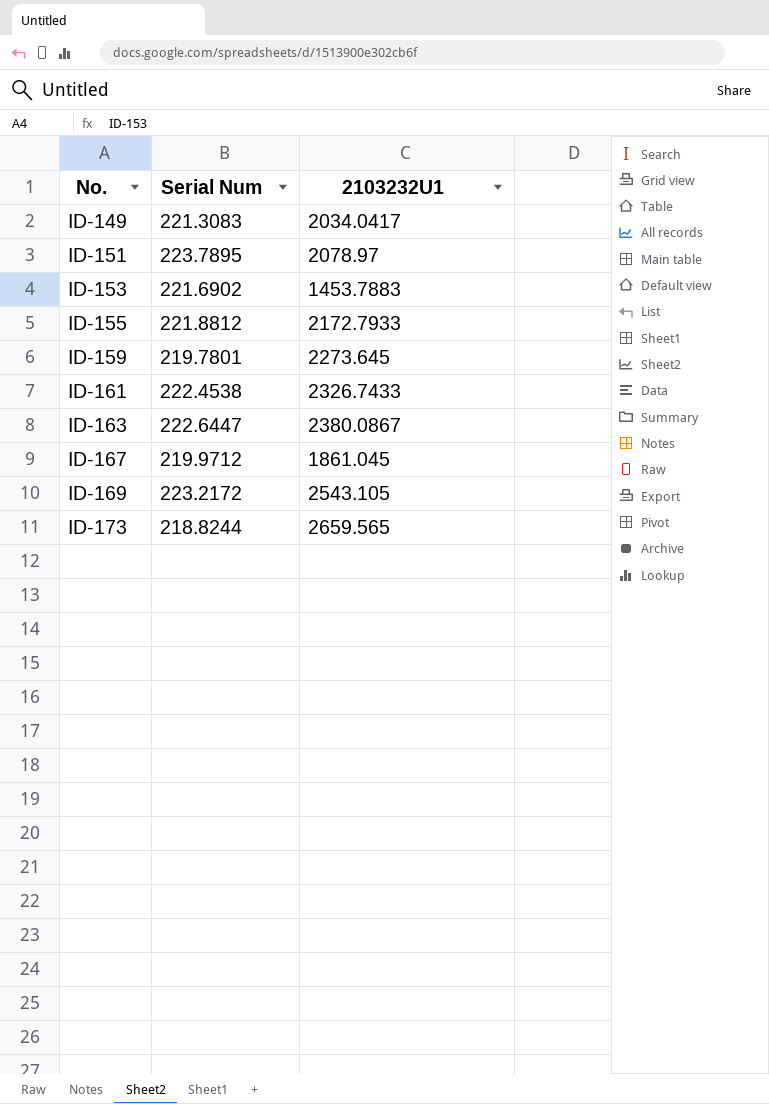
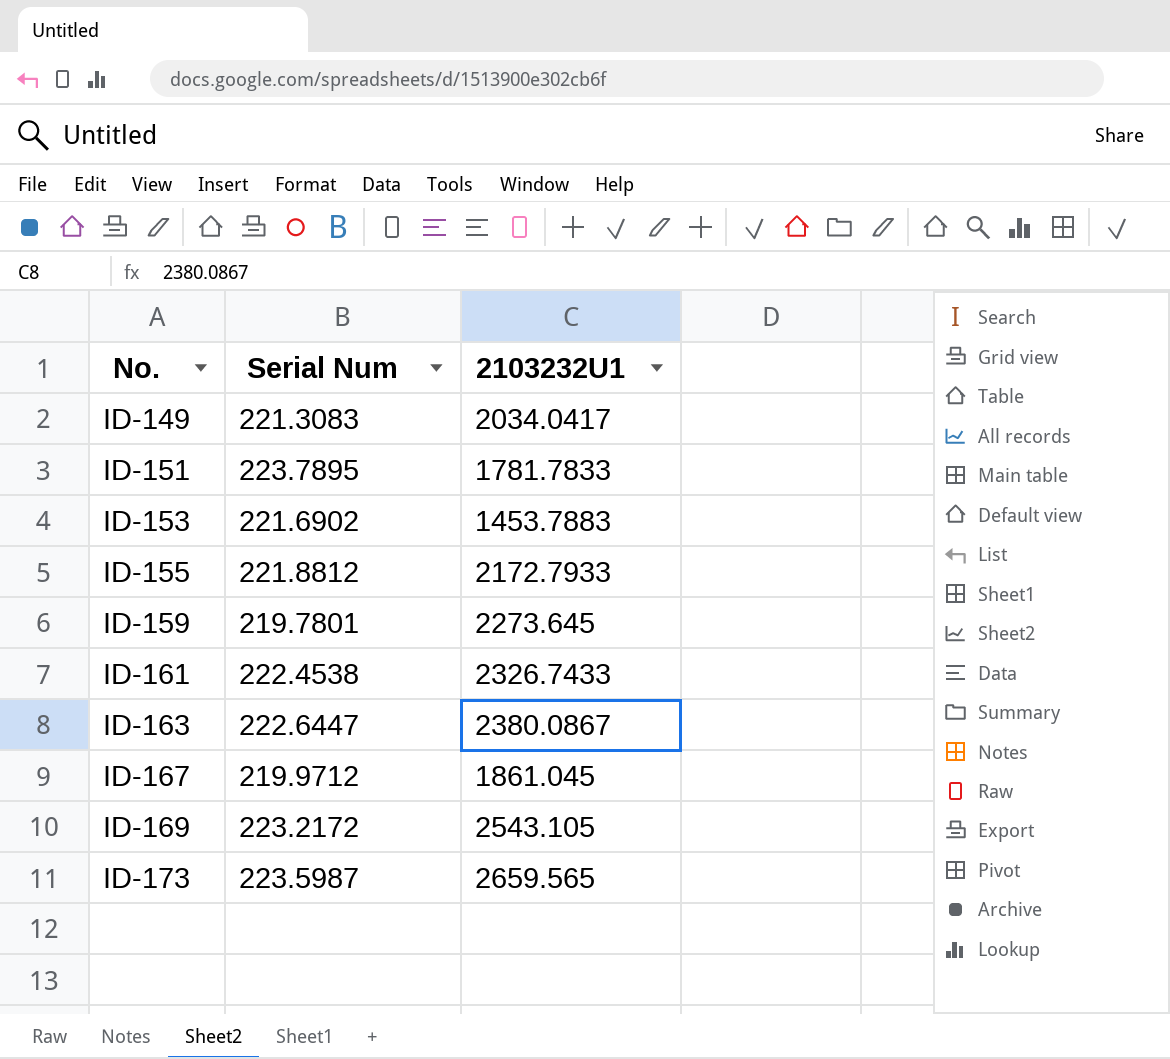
ID-151 | 2103232U1: 2078.97 -> 1781.7833
ID-173 | Serial Num: 218.8244 -> 223.5987

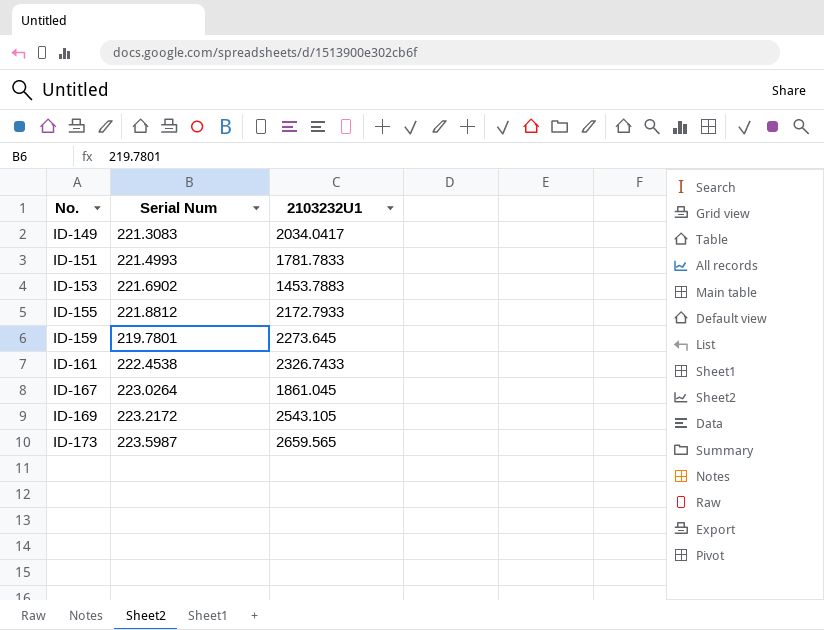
row ID-163: 222.6447 | 2380.0867 -> none
ID-151 | Serial Num: 223.7895 -> 221.4993
ID-167 | Serial Num: 219.9712 -> 223.0264

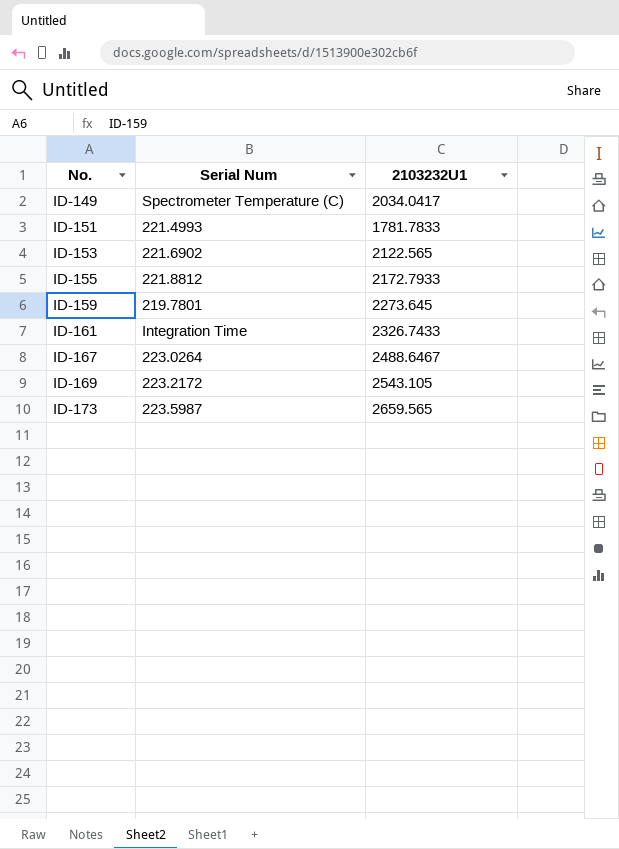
ID-149 | Serial Num: 221.3083 -> Spectrometer Temperature (C)
ID-153 | 2103232U1: 1453.7883 -> 2122.565
ID-161 | Serial Num: 222.4538 -> Integration Time
ID-167 | 2103232U1: 1861.045 -> 2488.6467

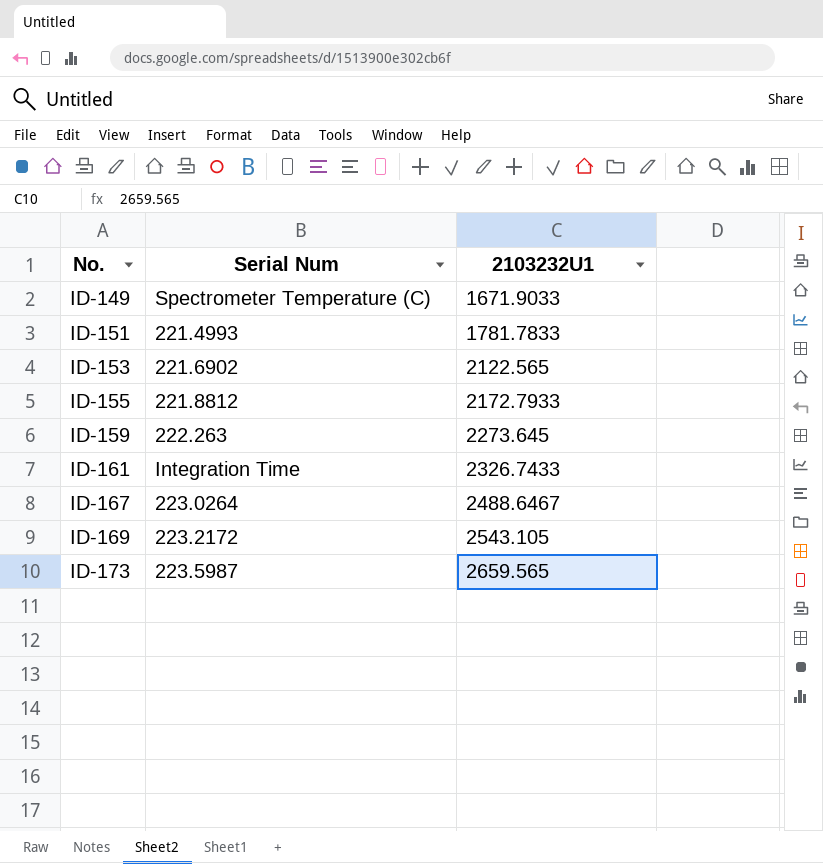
ID-149 | 2103232U1: 2034.0417 -> 1671.9033
ID-159 | Serial Num: 219.7801 -> 222.263

